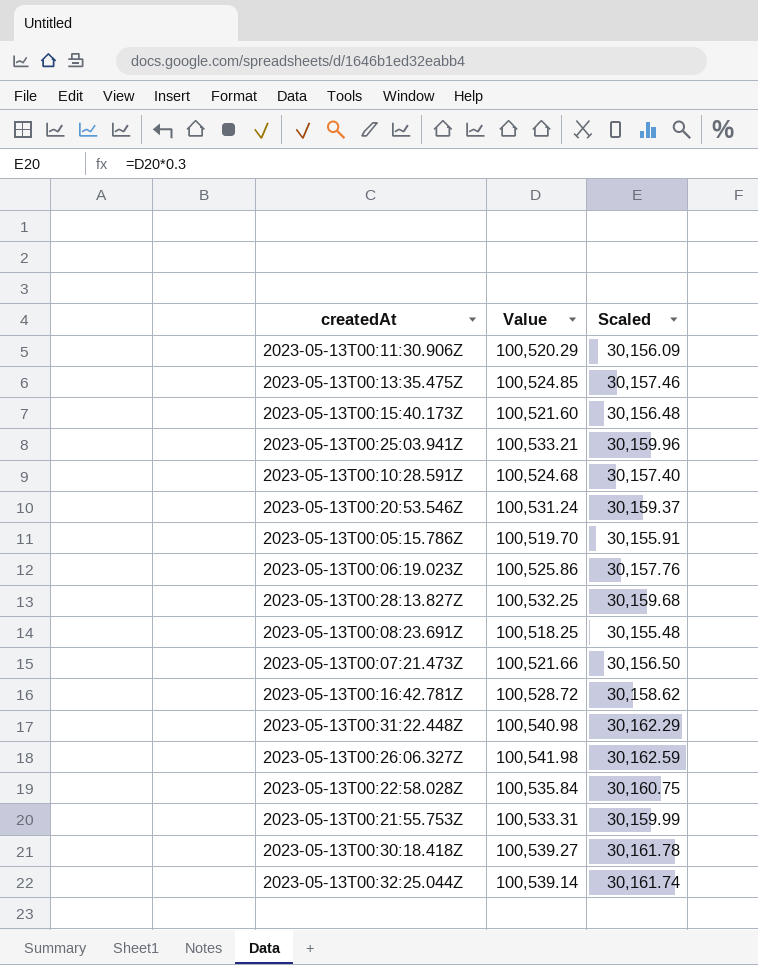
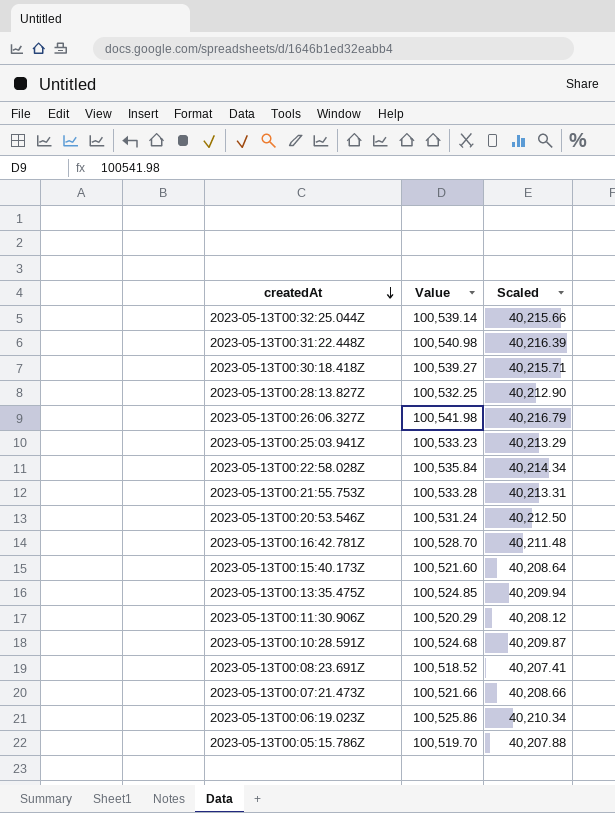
row order: none -> createdAt descending
column Scaled | formula: [Value] * 0.3 -> [Value] * 0.4
2023-05-13T00:25:03.941Z | Value: 100,533.21 -> 100,533.23
2023-05-13T00:21:55.753Z | Value: 100,533.31 -> 100,533.28
2023-05-13T00:16:42.781Z | Value: 100,528.72 -> 100,528.70
2023-05-13T00:08:23.691Z | Value: 100,518.25 -> 100,518.52

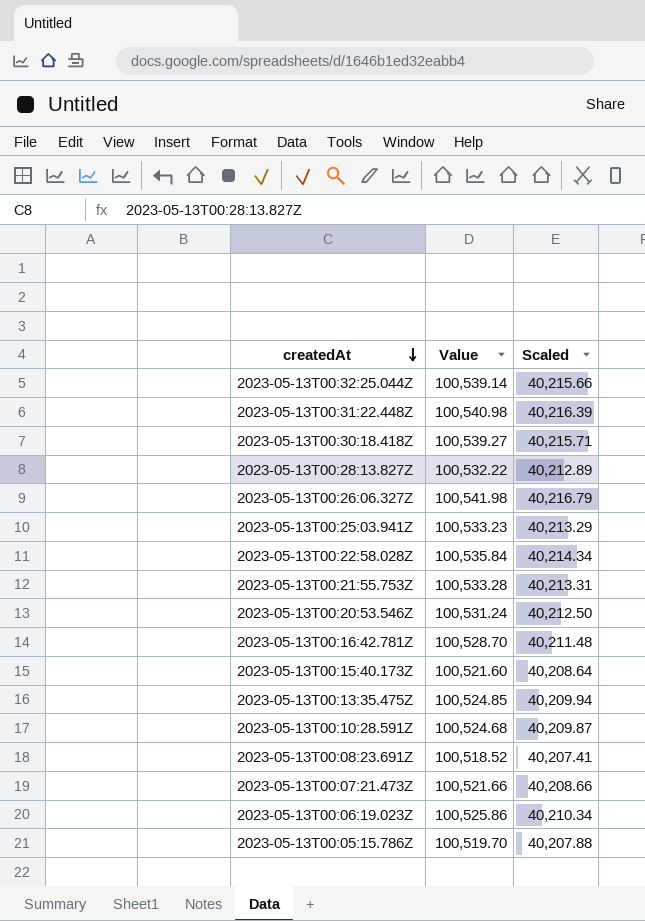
row 2023-05-13T00:11:30.906Z: 100,520.29 | 40,208.12 -> none
2023-05-13T00:28:13.827Z | Value: 100,532.25 -> 100,532.22
2023-05-13T00:28:13.827Z | Scaled: 40,212.90 -> 40,212.89

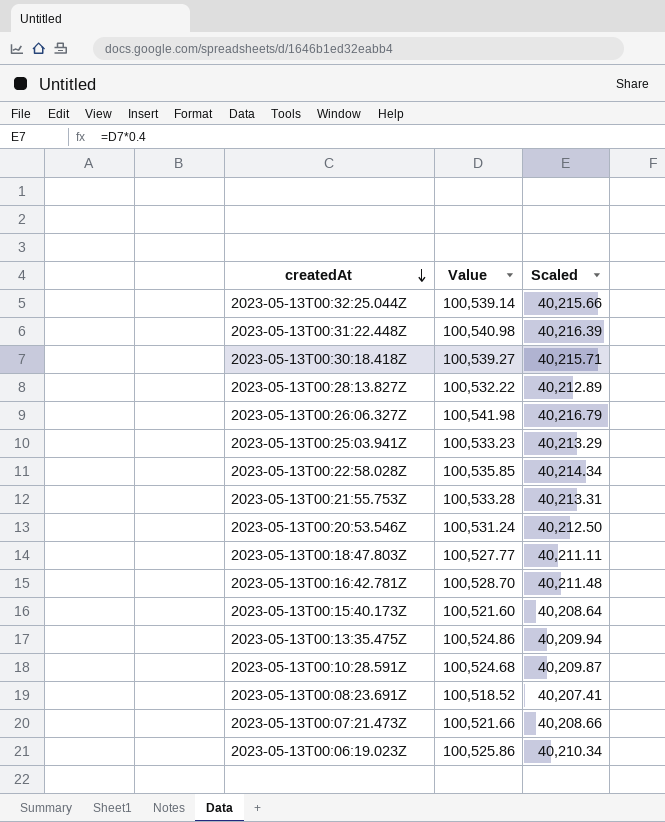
row 2023-05-13T00:05:15.786Z: 100,519.70 | 40,207.88 -> none
2023-05-13T00:22:58.028Z | Value: 100,535.84 -> 100,535.85
row 2023-05-13T00:18:47.803Z: none -> 100,527.77 | 40,211.11
2023-05-13T00:13:35.475Z | Value: 100,524.85 -> 100,524.86

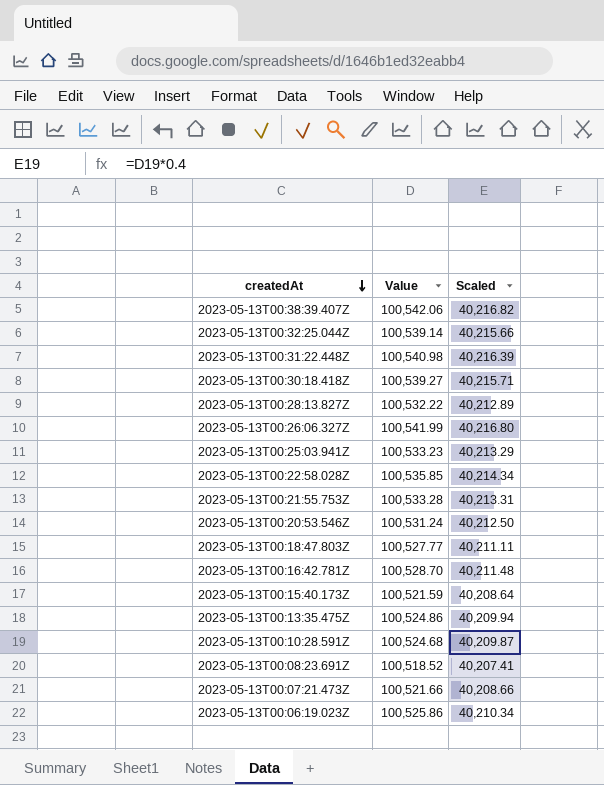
row 2023-05-13T00:38:39.407Z: none -> 100,542.06 | 40,216.82
2023-05-13T00:26:06.327Z | Value: 100,541.98 -> 100,541.99
2023-05-13T00:26:06.327Z | Scaled: 40,216.79 -> 40,216.80
2023-05-13T00:15:40.173Z | Value: 100,521.60 -> 100,521.59

